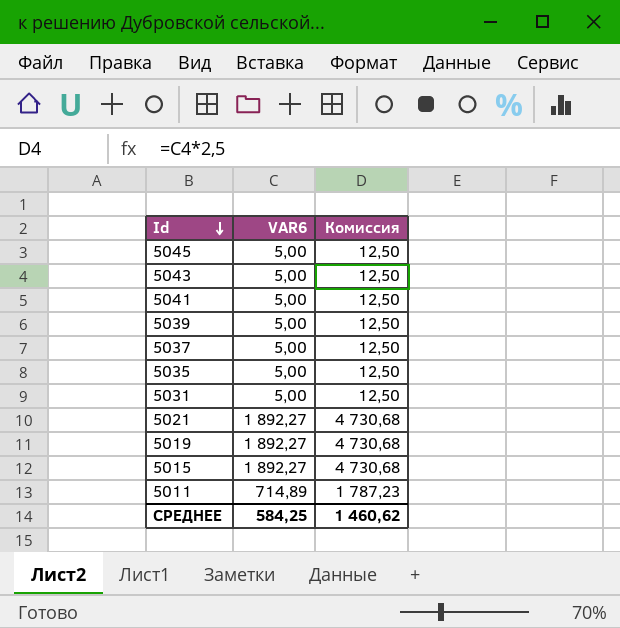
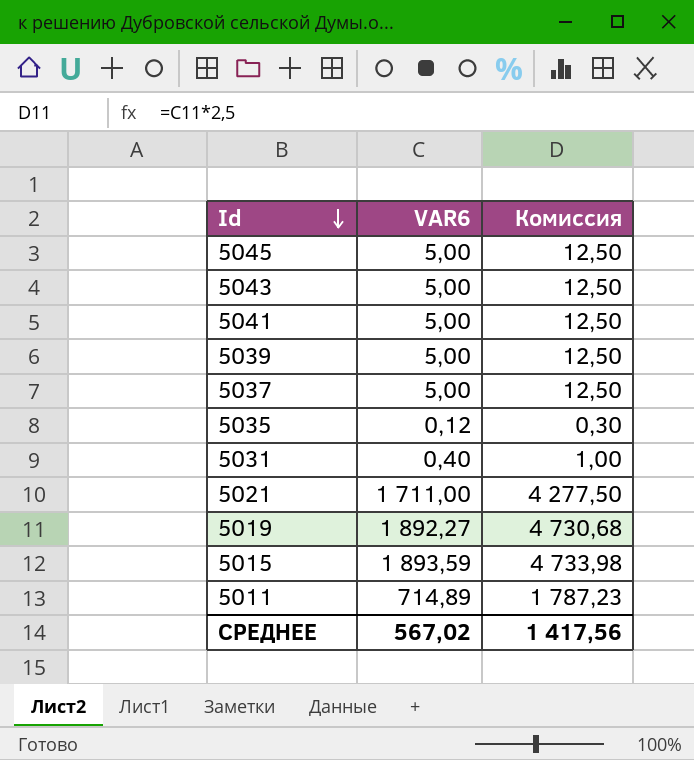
5035 | VAR6: 5,00 -> 0,12
5035 | Комиссия: 12,50 -> 0,30
5031 | VAR6: 5,00 -> 0,40
5031 | Комиссия: 12,50 -> 1,00
5021 | VAR6: 1 892,27 -> 1 711,00
5021 | Комиссия: 4 730,68 -> 4 277,50
5015 | VAR6: 1 892,27 -> 1 893,59
5015 | Комиссия: 4 730,68 -> 4 733,98
СРЕДНЕЕ | VAR6: 584,25 -> 567,02
СРЕДНЕЕ | Комиссия: 1 460,62 -> 1 417,56

